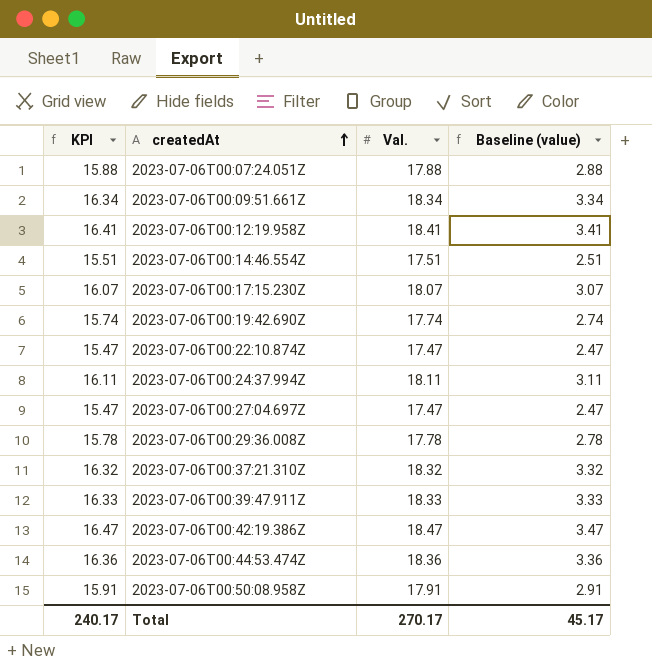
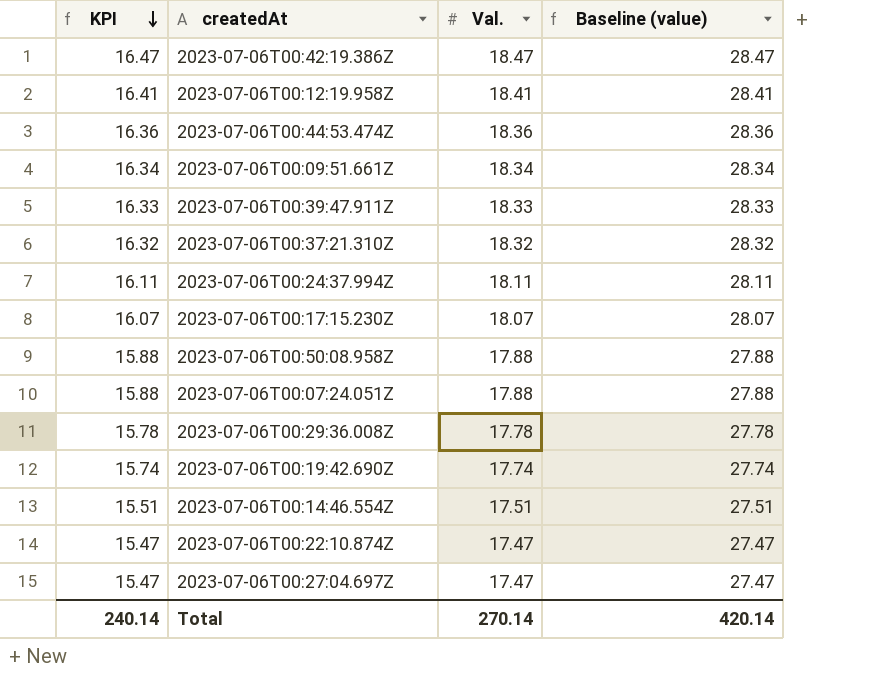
row order: createdAt ascending -> KPI descending
column Baseline (value) | formula: [Val.] - 15 -> [Val.] + 10
2023-07-06T00:50:08.958Z | KPI: 15.91 -> 15.88
2023-07-06T00:50:08.958Z | Val.: 17.91 -> 17.88
Total | KPI: 240.17 -> 240.14
Total | Val.: 270.17 -> 270.14
Total | Baseline (value): 45.17 -> 420.14

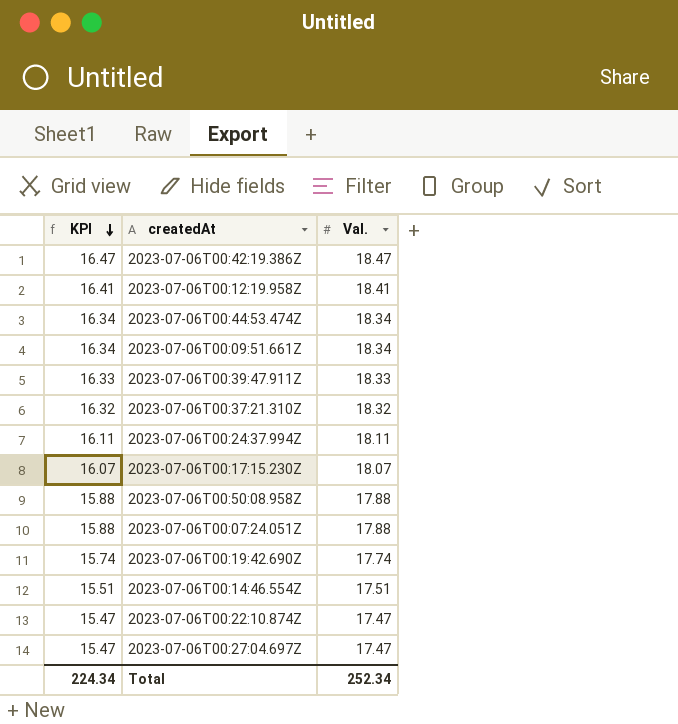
column Baseline (value) | formula: [Val.] + 10 -> none
row 2023-07-06T00:29:36.008Z: 15.78 | 17.78 | 27.78 -> none
2023-07-06T00:44:53.474Z | KPI: 16.36 -> 16.34
2023-07-06T00:44:53.474Z | Val.: 18.36 -> 18.34
Total | KPI: 240.14 -> 224.34
Total | Val.: 270.14 -> 252.34

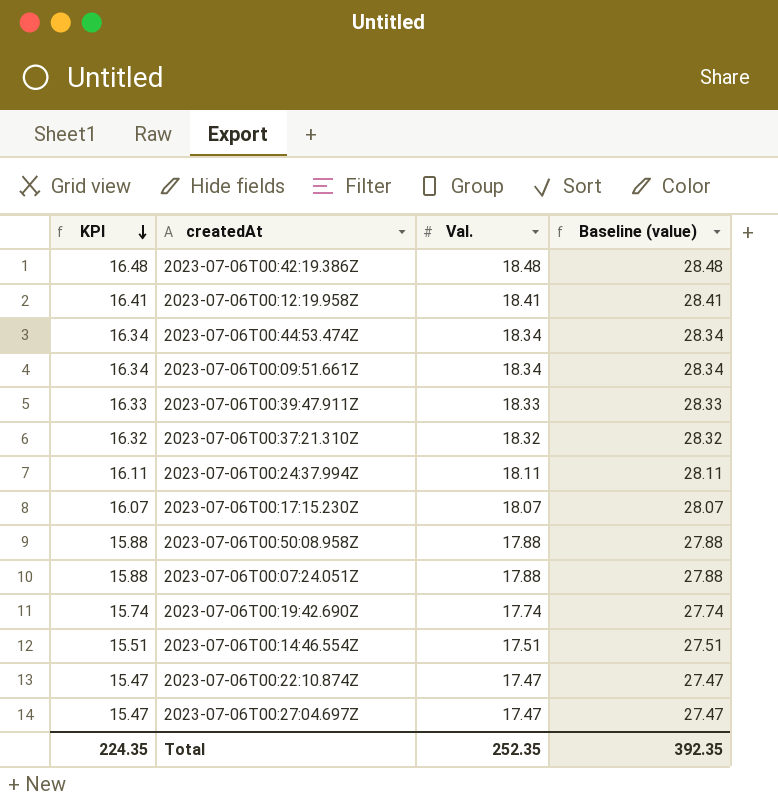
column Baseline (value) | formula: none -> [Val.] + 10
2023-07-06T00:42:19.386Z | KPI: 16.47 -> 16.48
2023-07-06T00:42:19.386Z | Val.: 18.47 -> 18.48
Total | KPI: 224.34 -> 224.35
Total | Val.: 252.34 -> 252.35

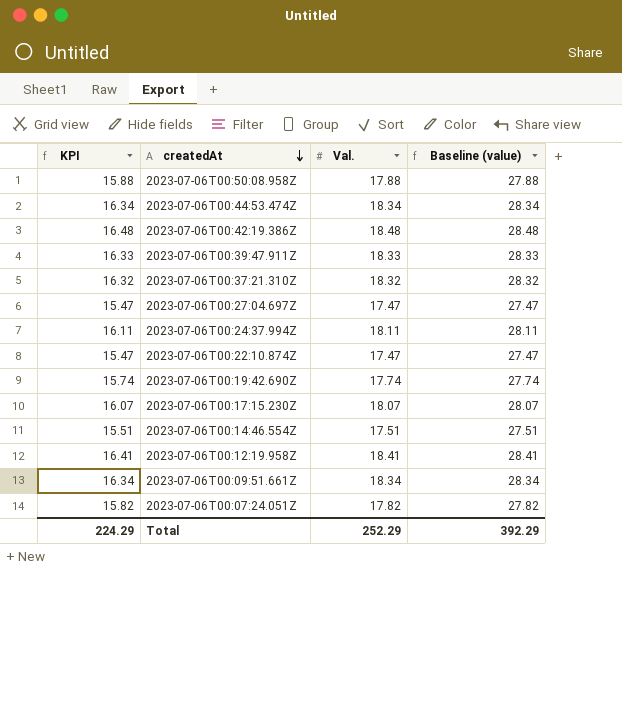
row order: KPI descending -> createdAt descending
2023-07-06T00:07:24.051Z | KPI: 15.88 -> 15.82
2023-07-06T00:07:24.051Z | Val.: 17.88 -> 17.82
2023-07-06T00:07:24.051Z | Baseline (value): 27.88 -> 27.82
Total | KPI: 224.35 -> 224.29
Total | Val.: 252.35 -> 252.29
Total | Baseline (value): 392.35 -> 392.29

